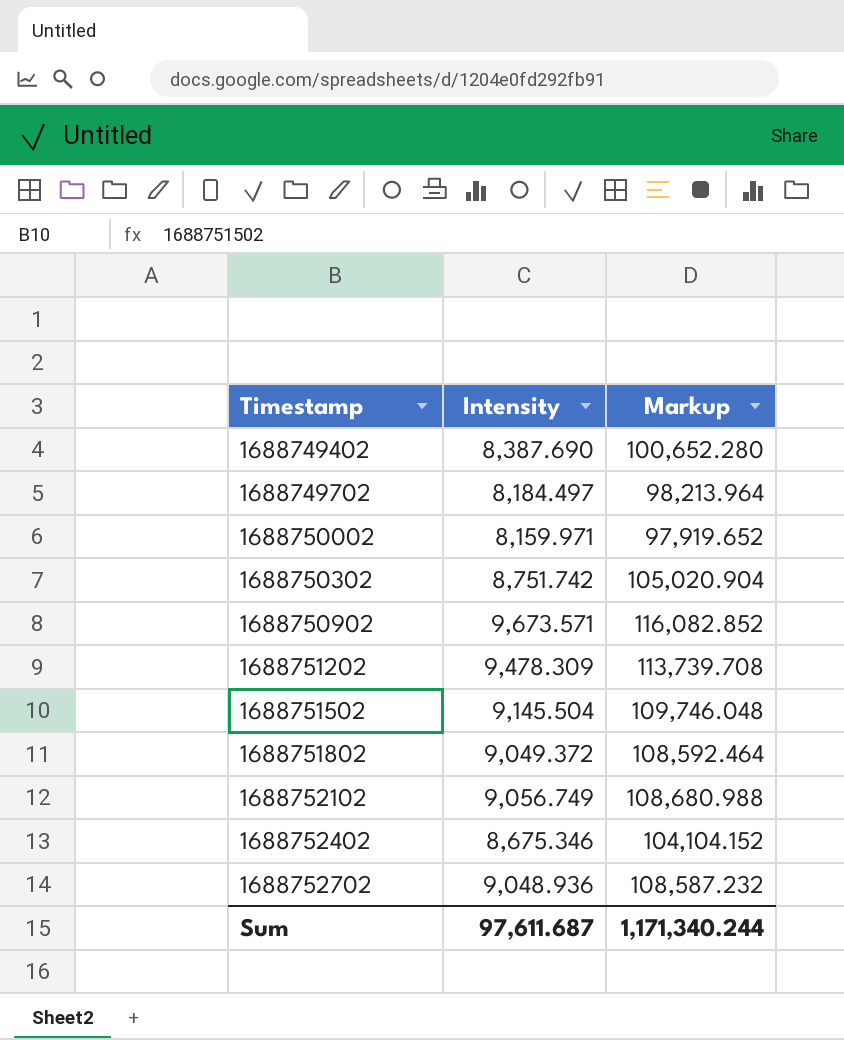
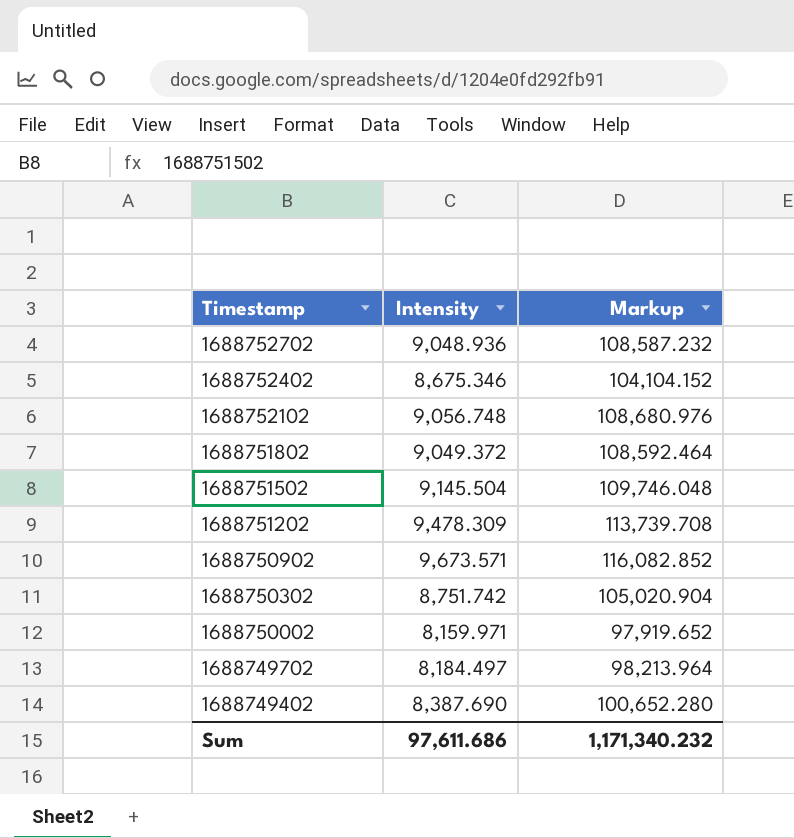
row order: Timestamp ascending -> Timestamp descending
1688752102 | Intensity: 9,056.749 -> 9,056.748
1688752102 | Markup: 108,680.988 -> 108,680.976
Sum | Intensity: 97,611.687 -> 97,611.686
Sum | Markup: 1,171,340.244 -> 1,171,340.232

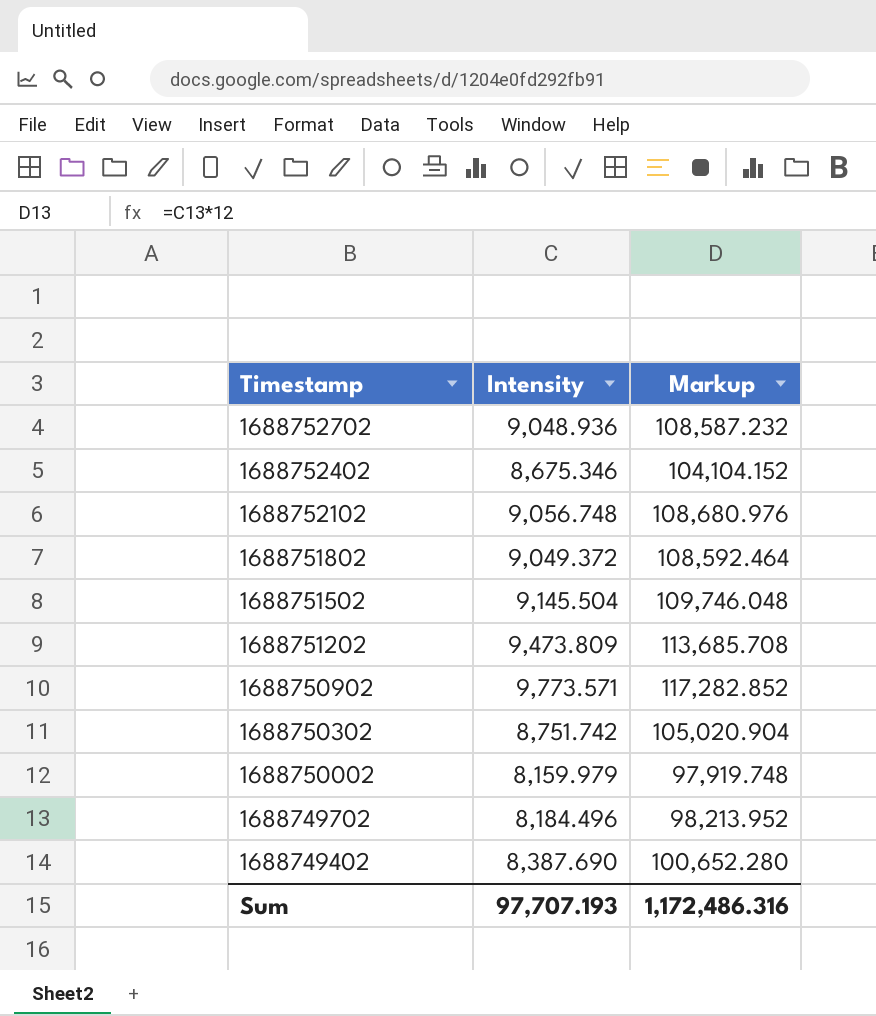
1688751202 | Intensity: 9,478.309 -> 9,473.809
1688751202 | Markup: 113,739.708 -> 113,685.708
1688750902 | Intensity: 9,673.571 -> 9,773.571
1688750902 | Markup: 116,082.852 -> 117,282.852
1688750002 | Intensity: 8,159.971 -> 8,159.979
1688750002 | Markup: 97,919.652 -> 97,919.748
1688749702 | Intensity: 8,184.497 -> 8,184.496
1688749702 | Markup: 98,213.964 -> 98,213.952
Sum | Intensity: 97,611.686 -> 97,707.193
Sum | Markup: 1,171,340.232 -> 1,172,486.316

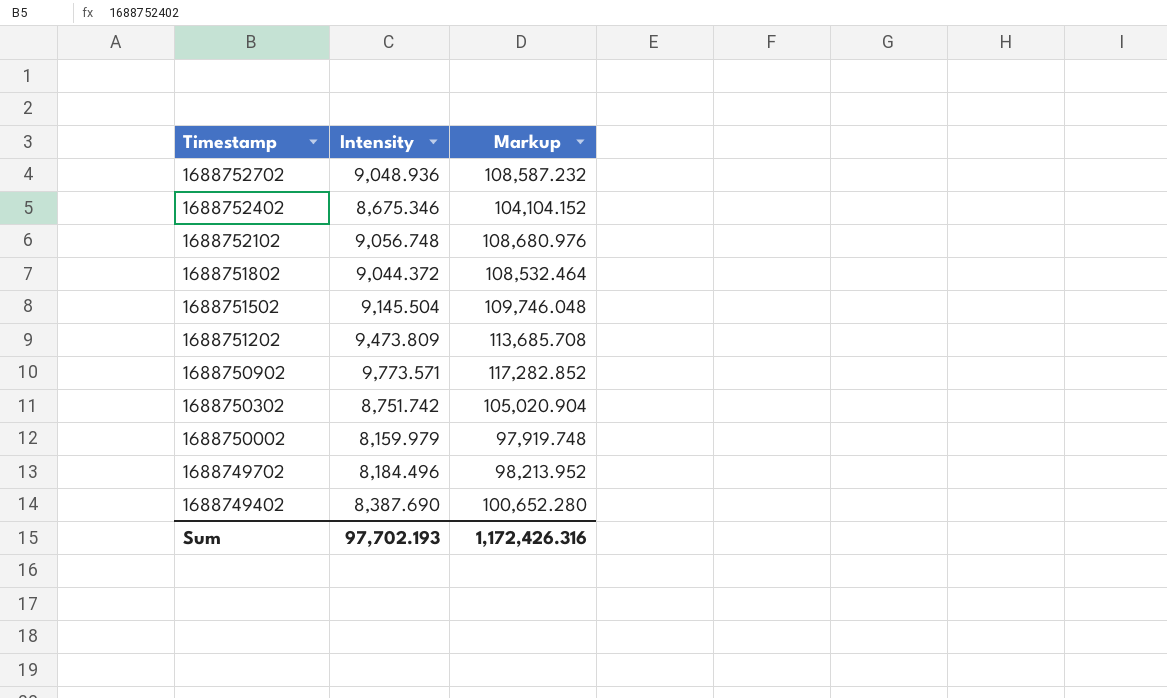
1688751802 | Intensity: 9,049.372 -> 9,044.372
1688751802 | Markup: 108,592.464 -> 108,532.464
Sum | Intensity: 97,707.193 -> 97,702.193
Sum | Markup: 1,172,486.316 -> 1,172,426.316

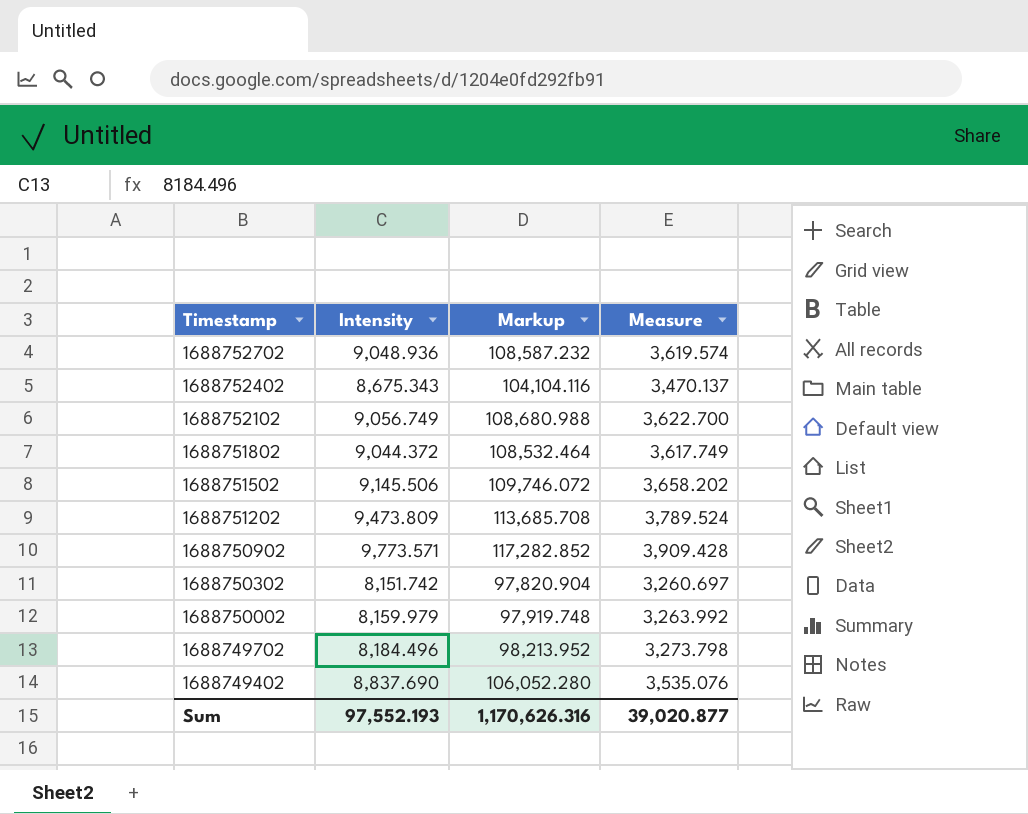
column Measure | formula: none -> [Intensity] * 0.4
1688752402 | Intensity: 8,675.346 -> 8,675.343
1688752402 | Markup: 104,104.152 -> 104,104.116
1688752102 | Intensity: 9,056.748 -> 9,056.749
1688752102 | Markup: 108,680.976 -> 108,680.988
1688751502 | Intensity: 9,145.504 -> 9,145.506
1688751502 | Markup: 109,746.048 -> 109,746.072
1688750302 | Intensity: 8,751.742 -> 8,151.742
1688750302 | Markup: 105,020.904 -> 97,820.904
1688749402 | Intensity: 8,387.690 -> 8,837.690
1688749402 | Markup: 100,652.280 -> 106,052.280
Sum | Intensity: 97,702.193 -> 97,552.193
Sum | Markup: 1,172,426.316 -> 1,170,626.316

